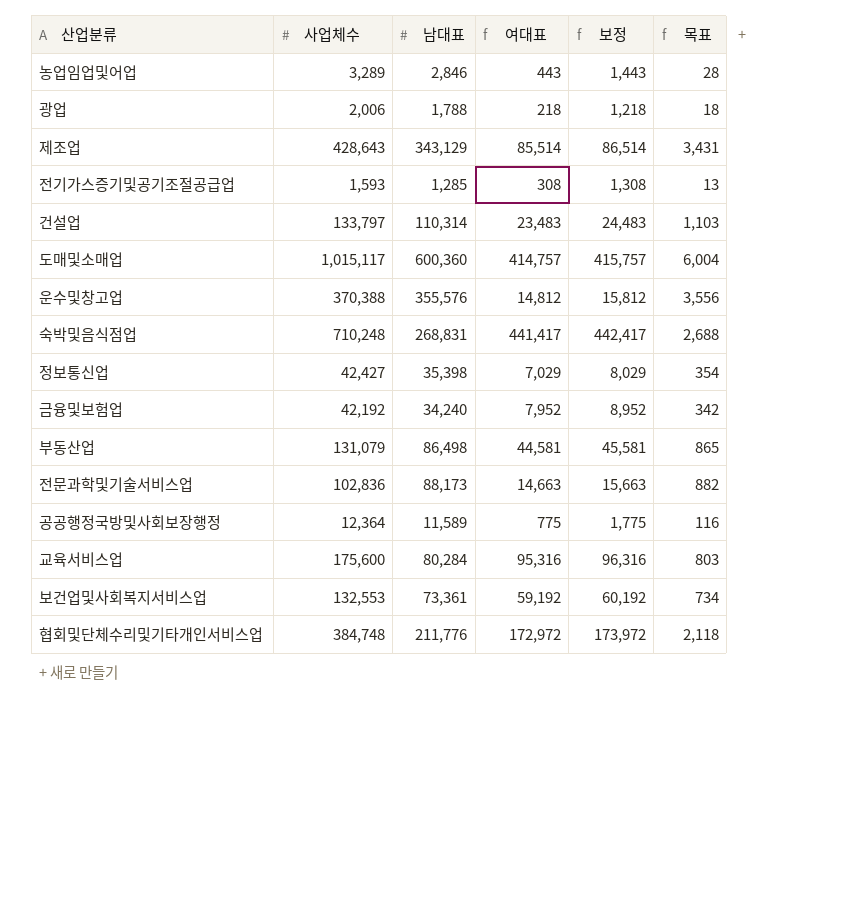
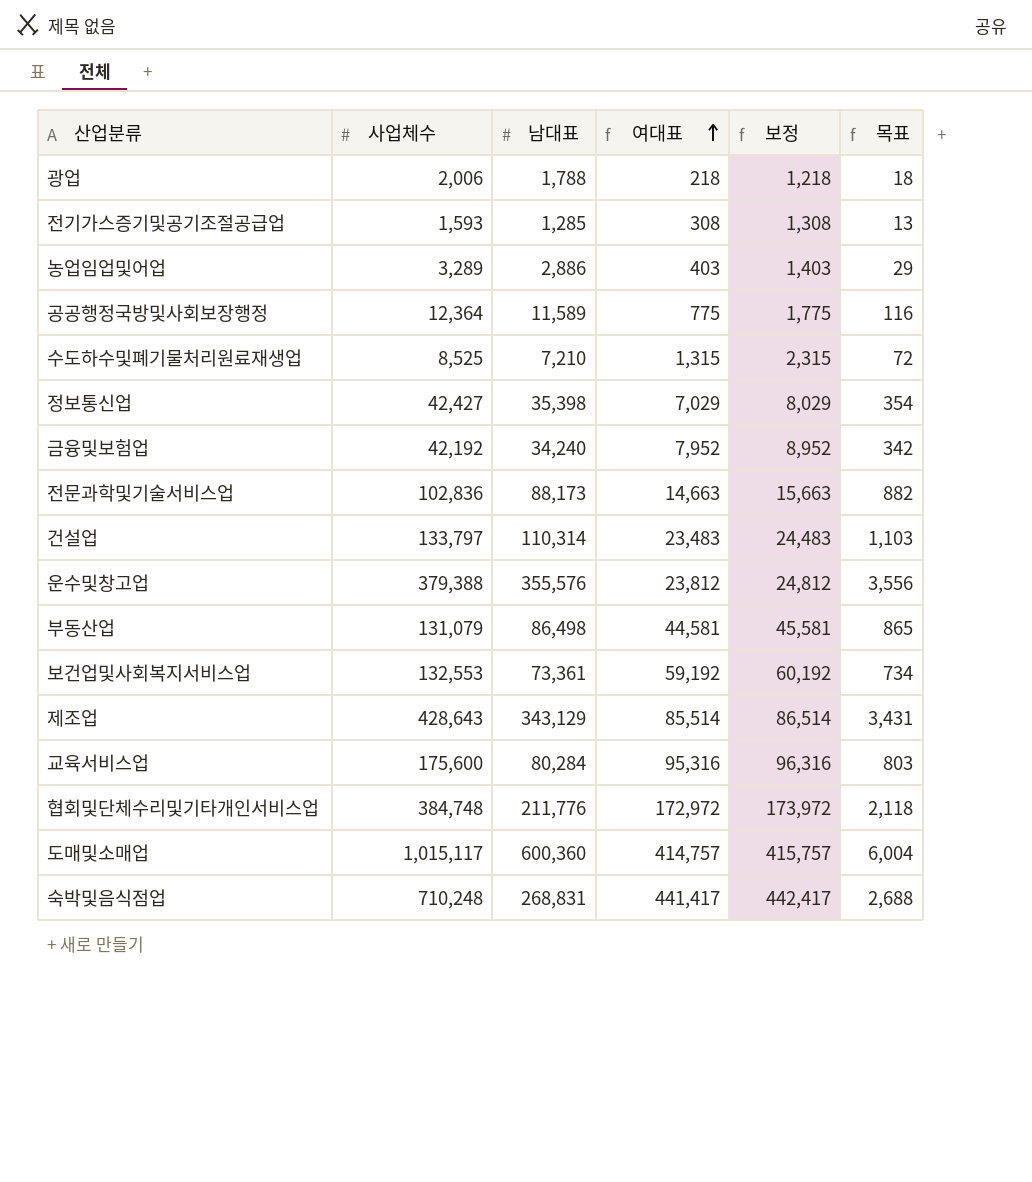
row order: none -> 여대표 ascending
농업임업및어업 | 남대표: 2,846 -> 2,886
농업임업및어업 | 여대표: 443 -> 403
농업임업및어업 | 보정: 1,443 -> 1,403
농업임업및어업 | 목표: 28 -> 29
row 수도하수및폐기물처리원료재생업: none -> 8,525 | 7,210 | 1,315 | 2,315 | 72
운수및창고업 | 사업체수: 370,388 -> 379,388
운수및창고업 | 여대표: 14,812 -> 23,812
운수및창고업 | 보정: 15,812 -> 24,812

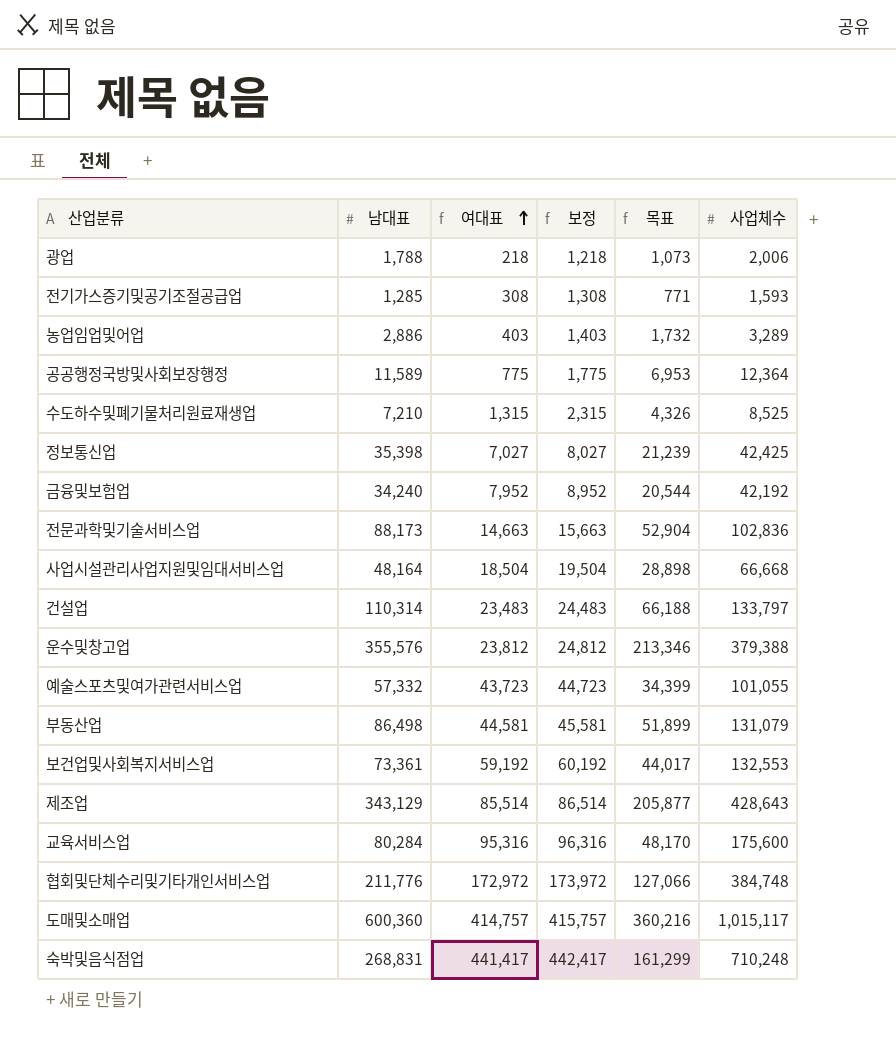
column 목표 | formula: [남대표] * 0.01 -> [남대표] * 0.6
column 사업체수 | position: 2 -> 6
정보통신업 | 여대표: 7,029 -> 7,027
정보통신업 | 보정: 8,029 -> 8,027
정보통신업 | 사업체수: 42,427 -> 42,425
row 사업시설관리사업지원및임대서비스업: none -> 48,164 | 18,504 | 19,504 | 28,898 | 66,668
row 예술스포츠및여가관련서비스업: none -> 57,332 | 43,723 | 44,723 | 34,399 | 101,055

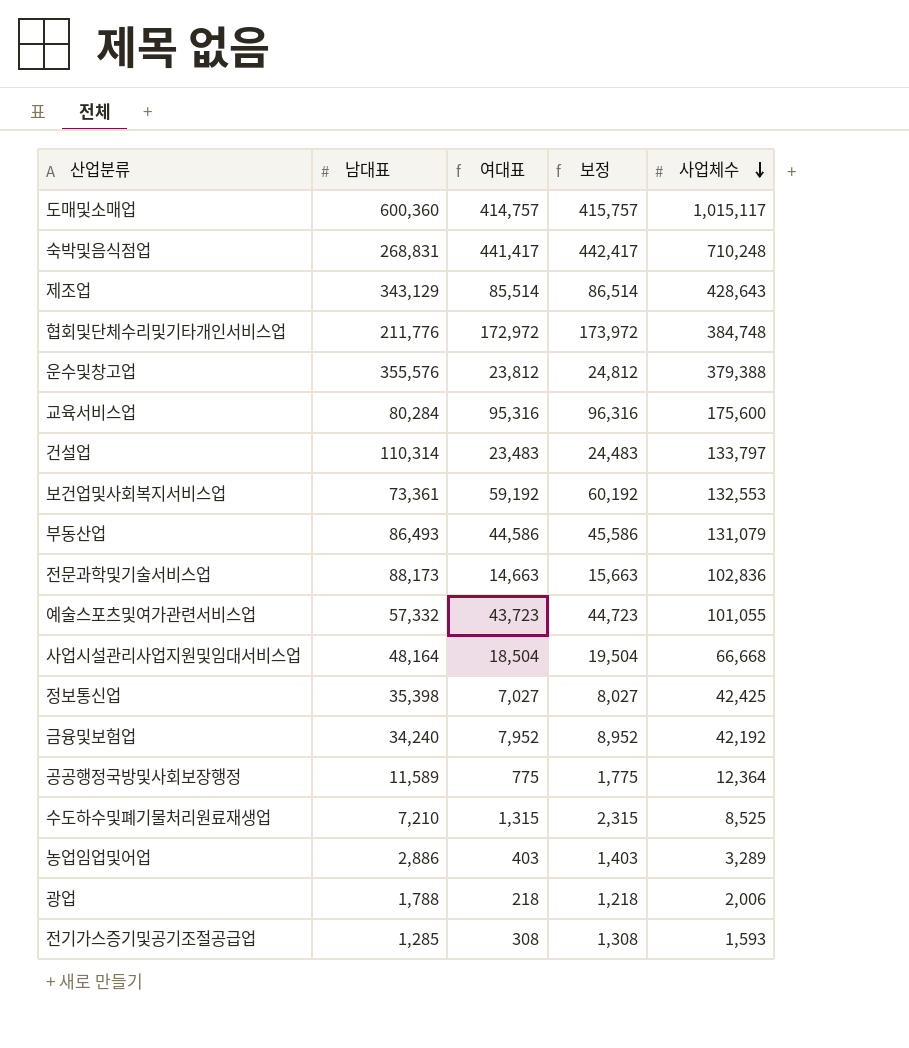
row order: 여대표 ascending -> 사업체수 descending
column 목표 | formula: [남대표] * 0.6 -> none
부동산업 | 남대표: 86,498 -> 86,493
부동산업 | 여대표: 44,581 -> 44,586
부동산업 | 보정: 45,581 -> 45,586

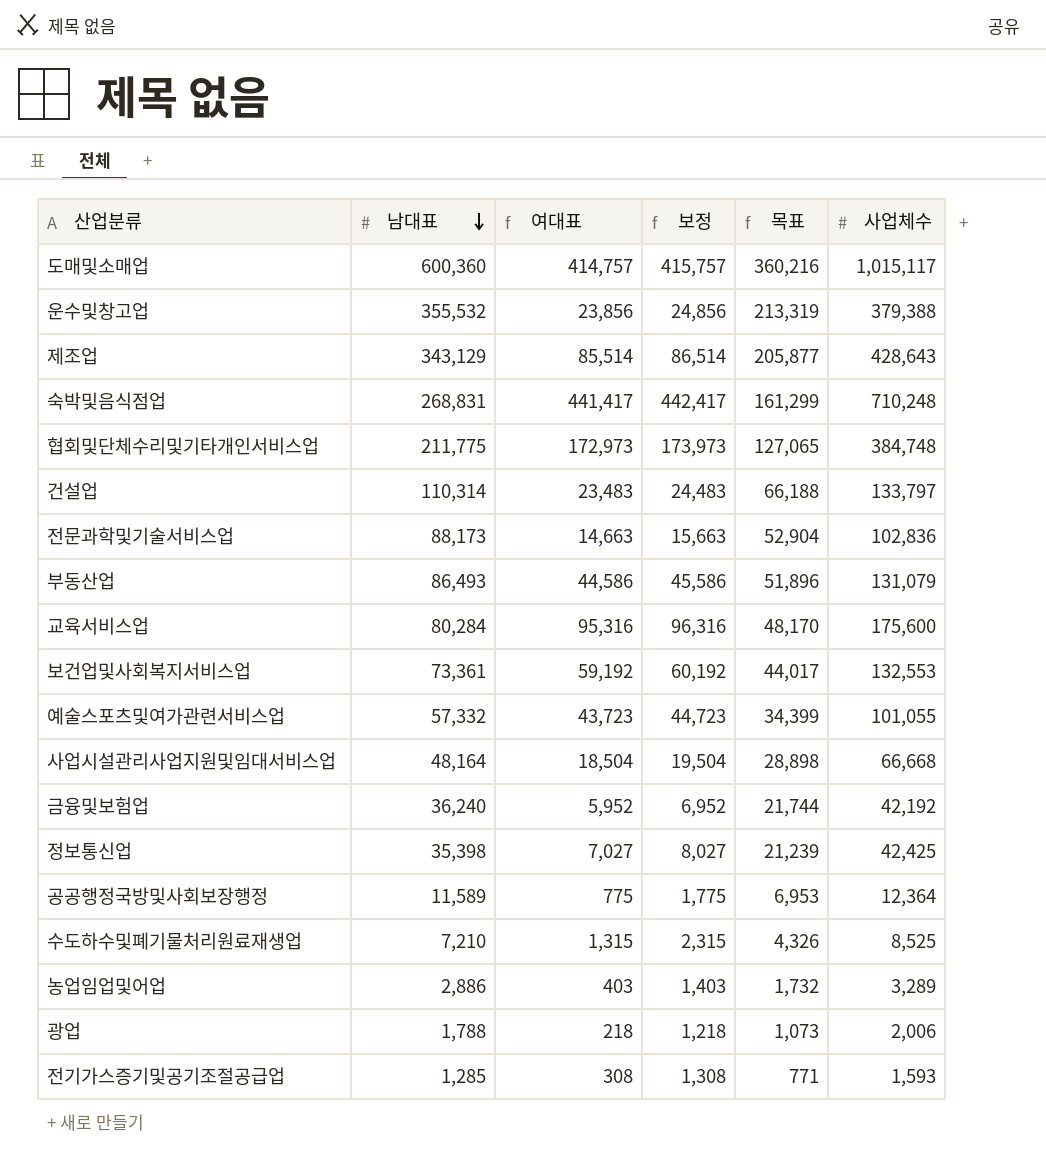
row order: 사업체수 descending -> 남대표 descending
column 목표 | formula: none -> [남대표] * 0.6
운수및창고업 | 남대표: 355,576 -> 355,532
운수및창고업 | 여대표: 23,812 -> 23,856
운수및창고업 | 보정: 24,812 -> 24,856
협회및단체수리및기타개인서비스업 | 남대표: 211,776 -> 211,775
협회및단체수리및기타개인서비스업 | 여대표: 172,972 -> 172,973
협회및단체수리및기타개인서비스업 | 보정: 173,972 -> 173,973
금융및보험업 | 남대표: 34,240 -> 36,240
금융및보험업 | 여대표: 7,952 -> 5,952
금융및보험업 | 보정: 8,952 -> 6,952

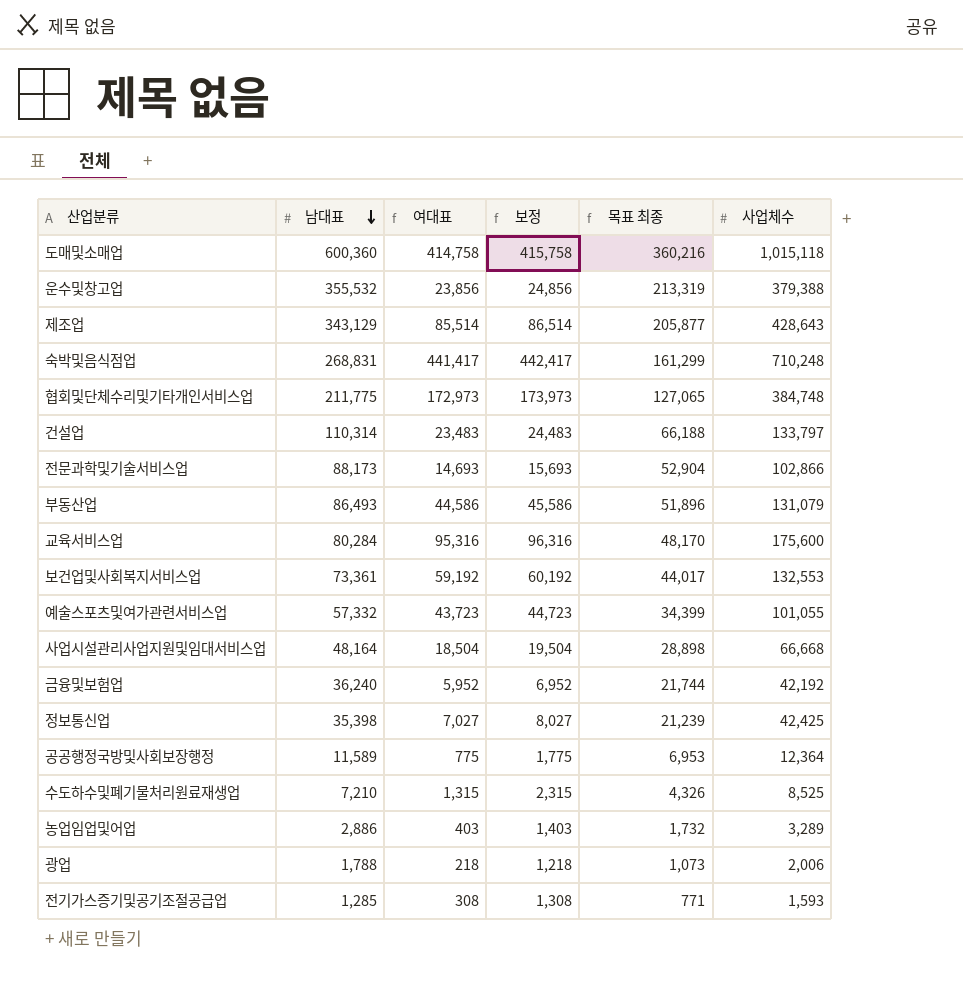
column name: 목표 -> 목표 최종
도매및소매업 | 여대표: 414,757 -> 414,758
도매및소매업 | 보정: 415,757 -> 415,758
도매및소매업 | 사업체수: 1,015,117 -> 1,015,118
전문과학및기술서비스업 | 여대표: 14,663 -> 14,693
전문과학및기술서비스업 | 보정: 15,663 -> 15,693
전문과학및기술서비스업 | 사업체수: 102,836 -> 102,866

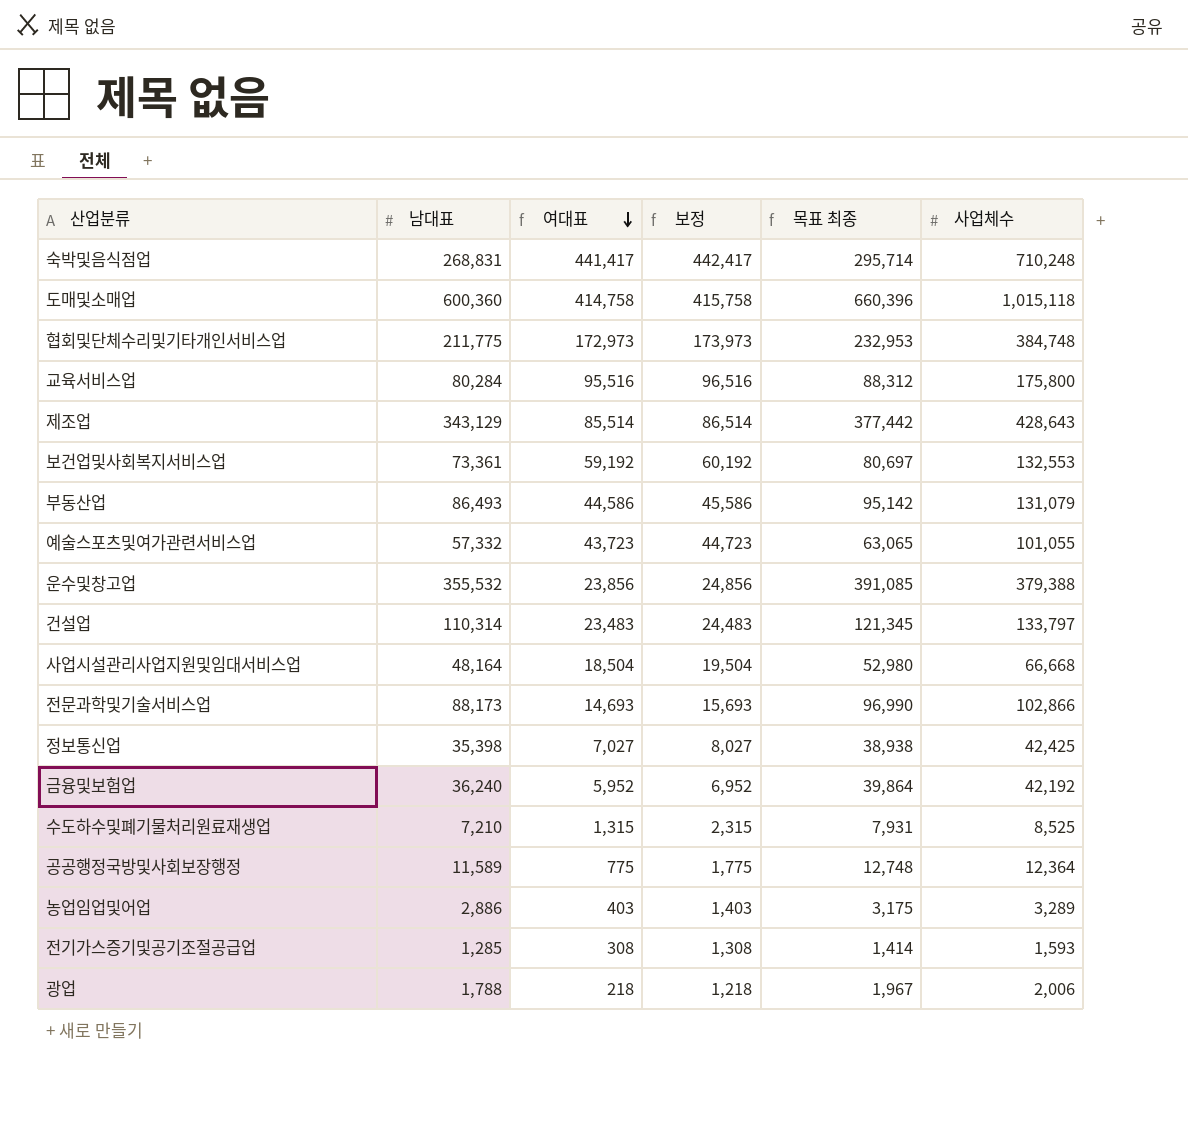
row order: 남대표 descending -> 여대표 descending
column 목표 최종 | formula: [남대표] * 0.6 -> [남대표] * 1.1
교육서비스업 | 여대표: 95,316 -> 95,516
교육서비스업 | 보정: 96,316 -> 96,516
교육서비스업 | 사업체수: 175,600 -> 175,800

